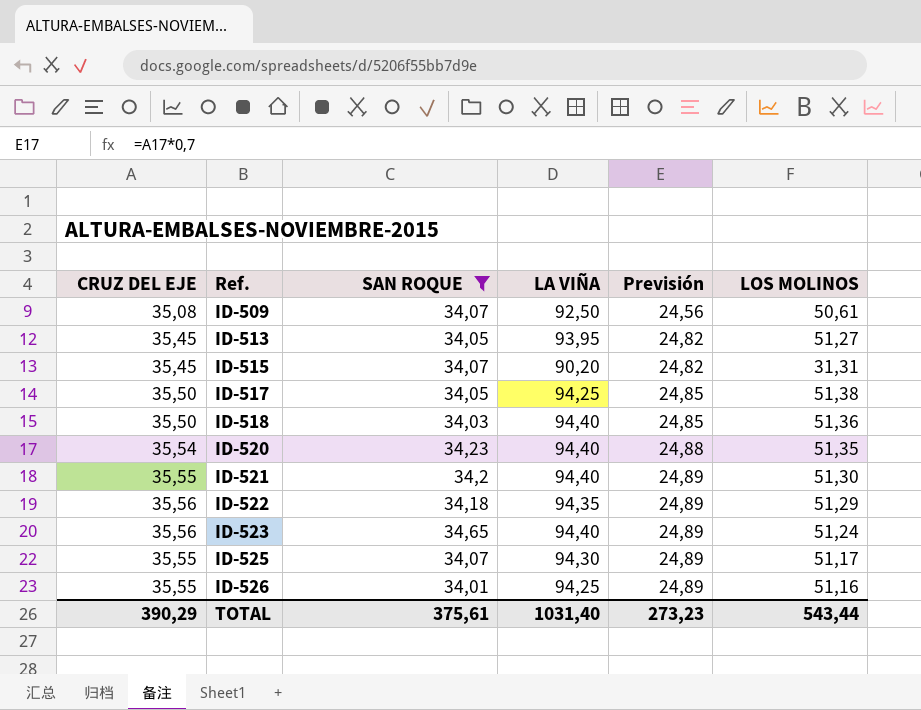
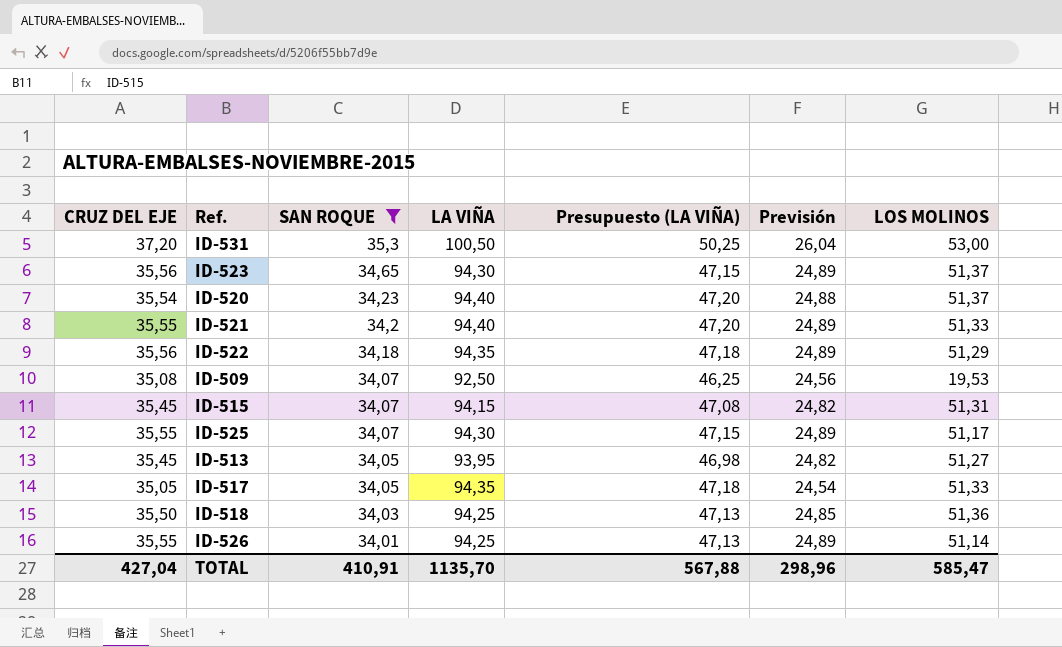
row order: Ref. ascending -> SAN ROQUE descending
column Presupuesto (LA VIÑA) | formula: none -> [LA VIÑA] * 0,5
row ID-531: none -> 37,20 | 35,3 | 100,50 | 50,25 | 26,04 | 53,00
ID-523 | LA VIÑA: 94,40 -> 94,30
ID-523 | LOS MOLINOS: 51,24 -> 51,37
ID-520 | LOS MOLINOS: 51,35 -> 51,37
ID-521 | LOS MOLINOS: 51,30 -> 51,33
ID-509 | LOS MOLINOS: 50,61 -> 19,53
ID-515 | LA VIÑA: 90,20 -> 94,15
ID-515 | LOS MOLINOS: 31,31 -> 51,31
ID-517 | CRUZ DEL EJE: 35,50 -> 35,05
ID-517 | LA VIÑA: 94,25 -> 94,35
ID-517 | Previsión: 24,85 -> 24,54
ID-517 | LOS MOLINOS: 51,38 -> 51,33
ID-518 | LA VIÑA: 94,40 -> 94,25
ID-526 | LOS MOLINOS: 51,16 -> 51,14
TOTAL | CRUZ DEL EJE: 390,29 -> 427,04
TOTAL | SAN ROQUE: 375,61 -> 410,91
TOTAL | LA VIÑA: 1031,40 -> 1135,70
TOTAL | Previsión: 273,23 -> 298,96
TOTAL | LOS MOLINOS: 543,44 -> 585,47

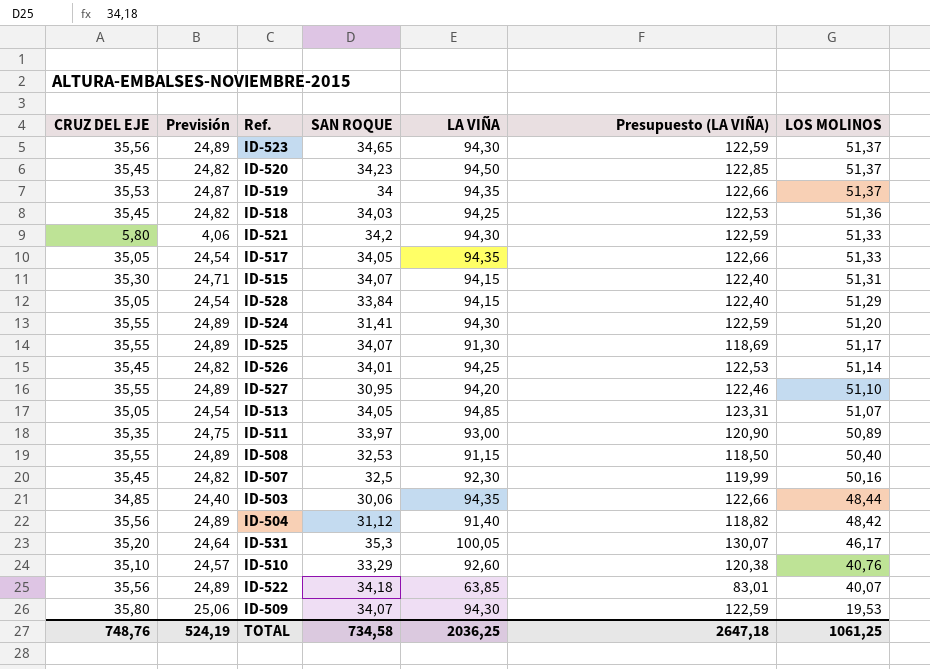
filter: SAN ROQUE >= 34,01 -> none
row order: SAN ROQUE descending -> LOS MOLINOS descending
column Previsión | position: 6 -> 2
column Presupuesto (LA VIÑA) | formula: [LA VIÑA] * 0,5 -> [LA VIÑA] * 1,3
ID-520 | CRUZ DEL EJE: 35,54 -> 35,45
ID-520 | Previsión: 24,88 -> 24,82
ID-520 | LA VIÑA: 94,40 -> 94,50
ID-518 | CRUZ DEL EJE: 35,50 -> 35,45
ID-518 | Previsión: 24,85 -> 24,82
ID-521 | CRUZ DEL EJE: 35,55 -> 5,80
ID-521 | Previsión: 24,89 -> 4,06
ID-521 | LA VIÑA: 94,40 -> 94,30
ID-515 | CRUZ DEL EJE: 35,45 -> 35,30
ID-515 | Previsión: 24,82 -> 24,71
ID-525 | LA VIÑA: 94,30 -> 91,30
ID-526 | CRUZ DEL EJE: 35,55 -> 35,45
ID-526 | Previsión: 24,89 -> 24,82
ID-513 | CRUZ DEL EJE: 35,45 -> 35,05
ID-513 | Previsión: 24,82 -> 24,54
ID-513 | LA VIÑA: 93,95 -> 94,85
ID-513 | LOS MOLINOS: 51,27 -> 51,07
ID-531 | CRUZ DEL EJE: 37,20 -> 35,20
ID-531 | Previsión: 26,04 -> 24,64
ID-531 | LA VIÑA: 100,50 -> 100,05
ID-531 | LOS MOLINOS: 53,00 -> 46,17
ID-522 | LA VIÑA: 94,35 -> 63,85
ID-522 | LOS MOLINOS: 51,29 -> 40,07
ID-509 | CRUZ DEL EJE: 35,08 -> 35,80
ID-509 | Previsión: 24,56 -> 25,06
ID-509 | LA VIÑA: 92,50 -> 94,30
TOTAL | CRUZ DEL EJE: 427,04 -> 748,76
TOTAL | Previsión: 298,96 -> 524,19
TOTAL | SAN ROQUE: 410,91 -> 734,58
TOTAL | LA VIÑA: 1135,70 -> 2036,25
TOTAL | Presupuesto (LA VIÑA): 567,88 -> 2647,18
TOTAL | LOS MOLINOS: 585,47 -> 1061,25

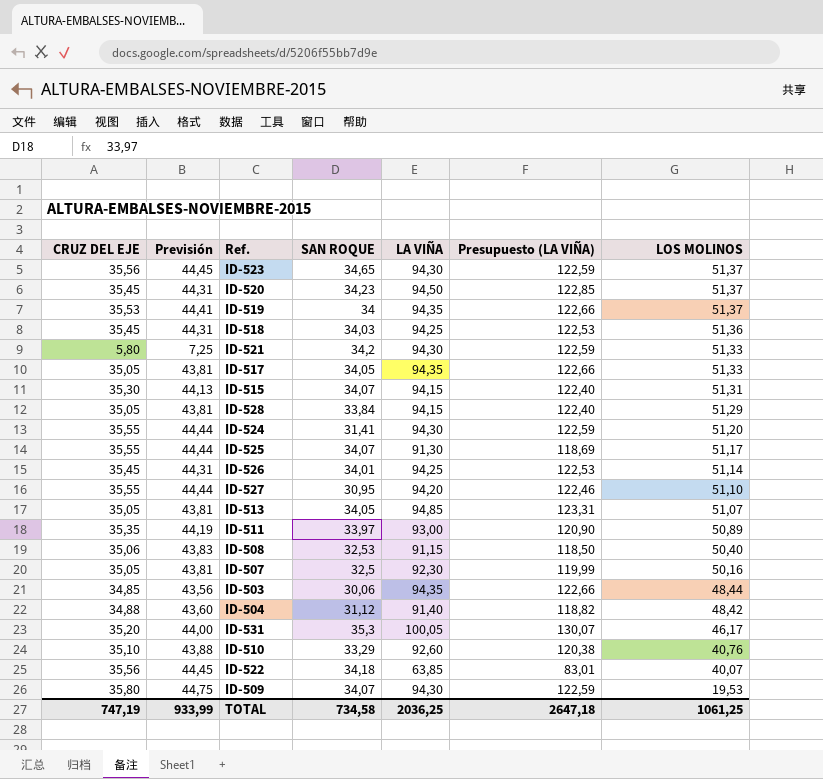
column Previsión | formula: [CRUZ DEL EJE] * 0,7 -> [CRUZ DEL EJE] * 1,25
ID-508 | CRUZ DEL EJE: 35,55 -> 35,06
ID-507 | CRUZ DEL EJE: 35,45 -> 35,05
ID-504 | CRUZ DEL EJE: 35,56 -> 34,88
TOTAL | CRUZ DEL EJE: 748,76 -> 747,19
TOTAL | Previsión: 524,19 -> 933,99

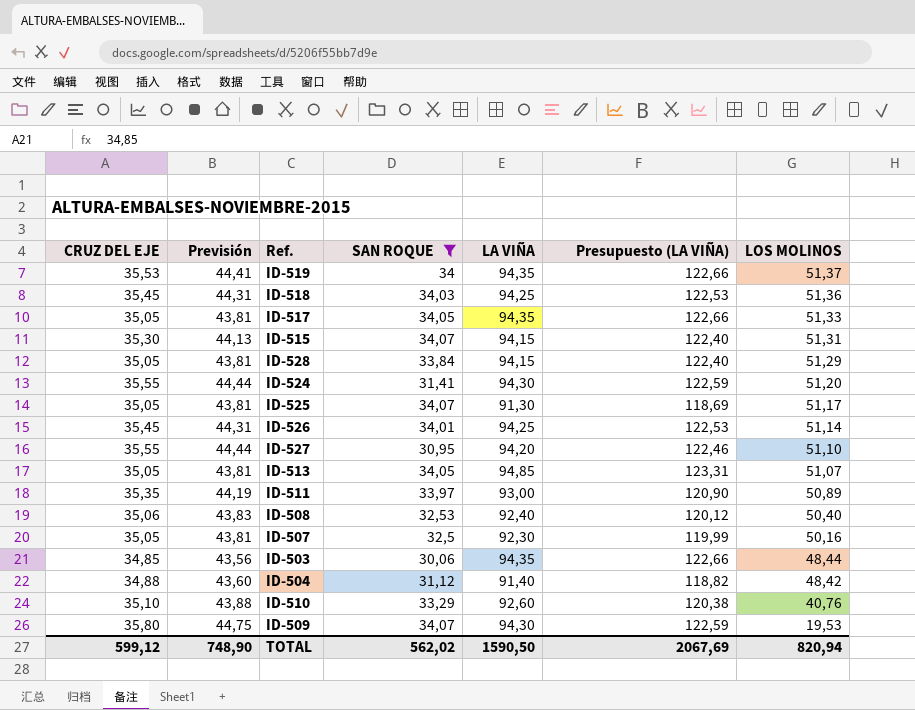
filter: none -> SAN ROQUE <= 34,07
ID-525 | CRUZ DEL EJE: 35,55 -> 35,05
ID-525 | Previsión: 44,44 -> 43,81
ID-508 | LA VIÑA: 91,15 -> 92,40
ID-508 | Presupuesto (LA VIÑA): 118,50 -> 120,12
TOTAL | CRUZ DEL EJE: 747,19 -> 599,12
TOTAL | Previsión: 933,99 -> 748,90
TOTAL | SAN ROQUE: 734,58 -> 562,02
TOTAL | LA VIÑA: 2036,25 -> 1590,50
TOTAL | Presupuesto (LA VIÑA): 2647,18 -> 2067,69
TOTAL | LOS MOLINOS: 1061,25 -> 820,94

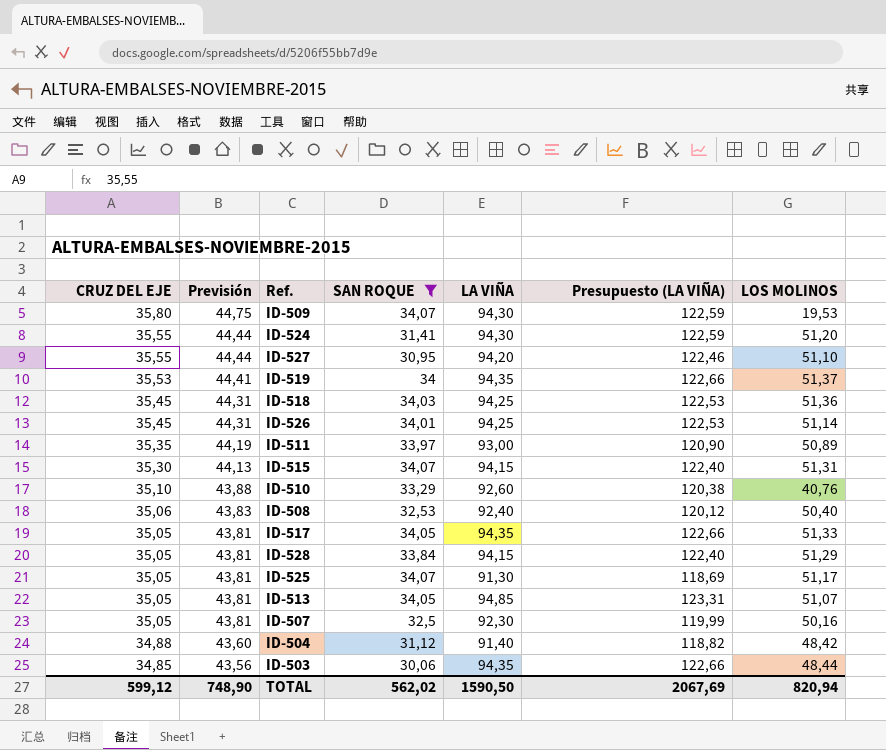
row order: LOS MOLINOS descending -> CRUZ DEL EJE descending

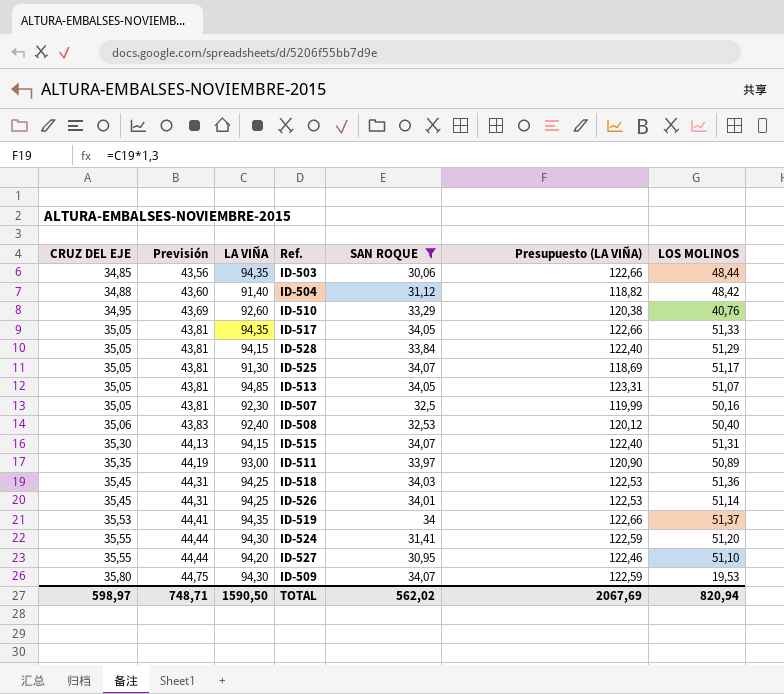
row order: CRUZ DEL EJE descending -> CRUZ DEL EJE ascending
column LA VIÑA | position: 5 -> 3
ID-510 | CRUZ DEL EJE: 35,10 -> 34,95
ID-510 | Previsión: 43,88 -> 43,69
TOTAL | CRUZ DEL EJE: 599,12 -> 598,97
TOTAL | Previsión: 748,90 -> 748,71

